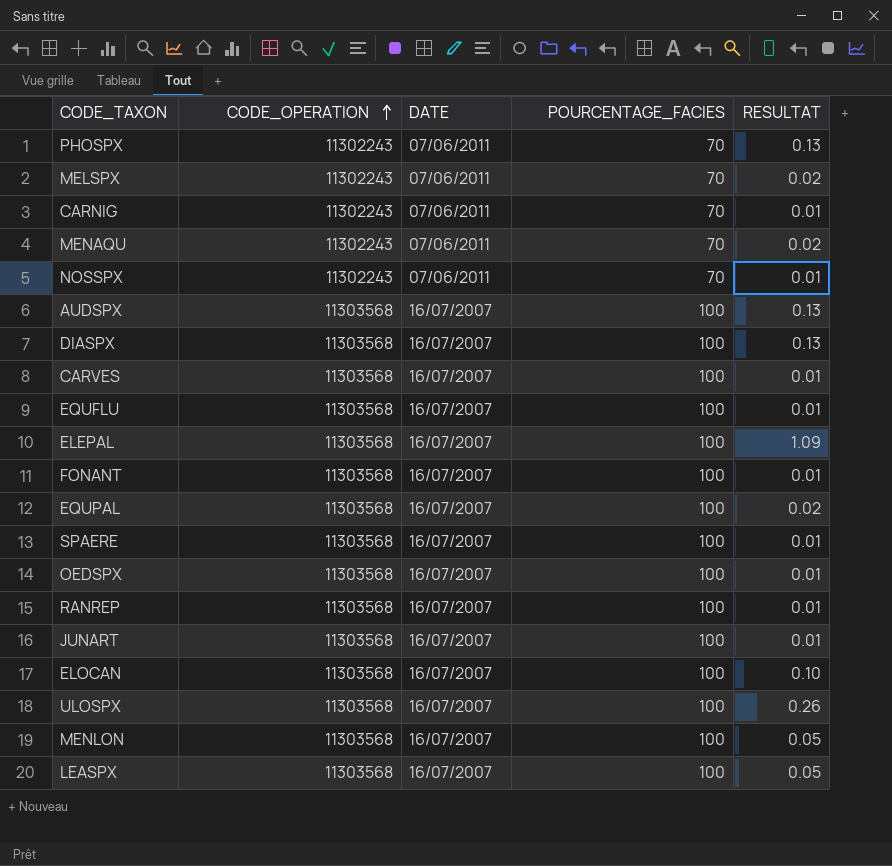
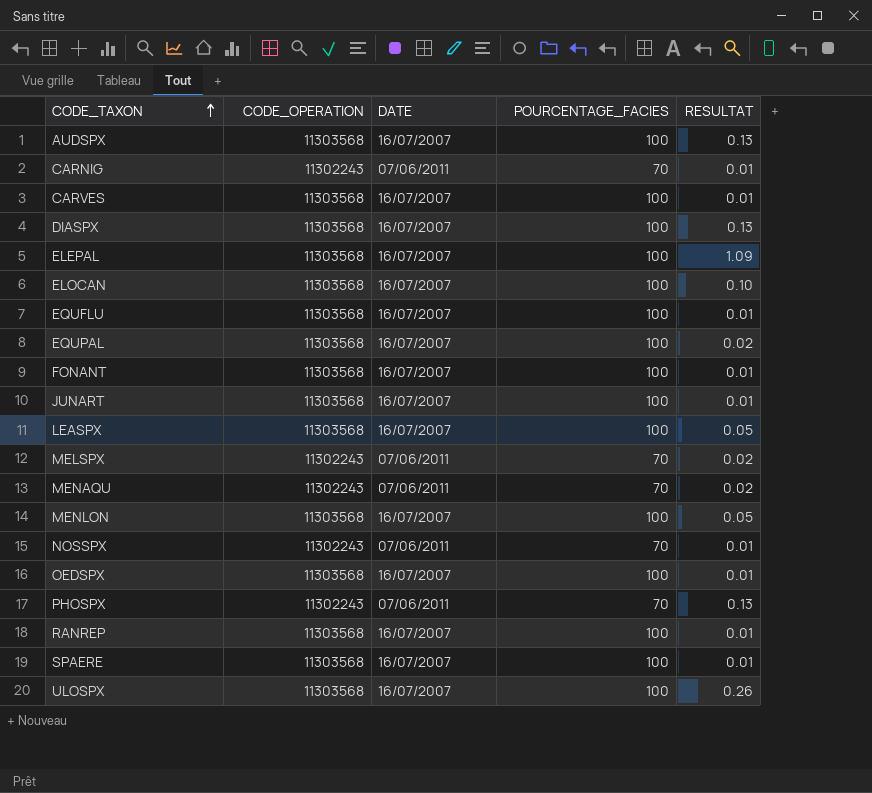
row order: CODE_OPERATION ascending -> CODE_TAXON ascending

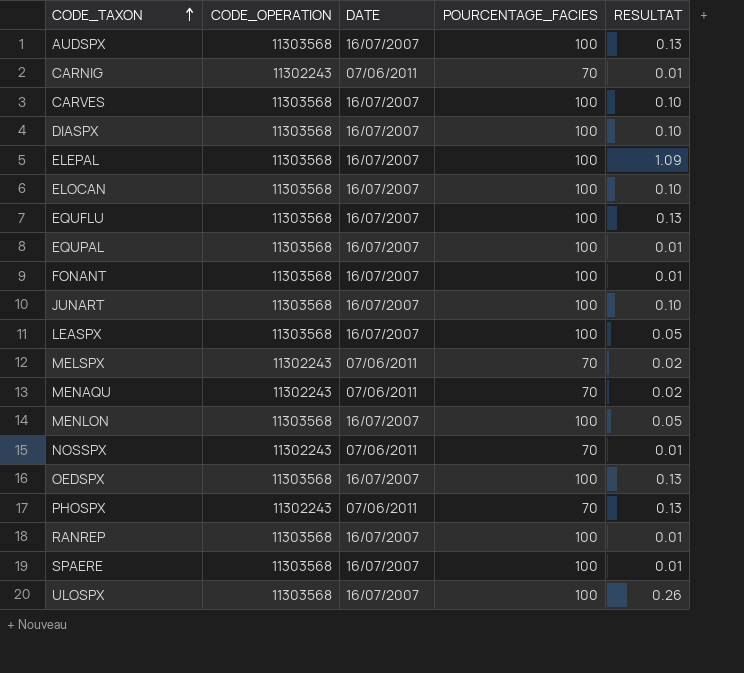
CARVES | RESULTAT: 0.01 -> 0.10
DIASPX | RESULTAT: 0.13 -> 0.10
EQUFLU | RESULTAT: 0.01 -> 0.13
EQUPAL | RESULTAT: 0.02 -> 0.01
JUNART | RESULTAT: 0.01 -> 0.10
OEDSPX | RESULTAT: 0.01 -> 0.13

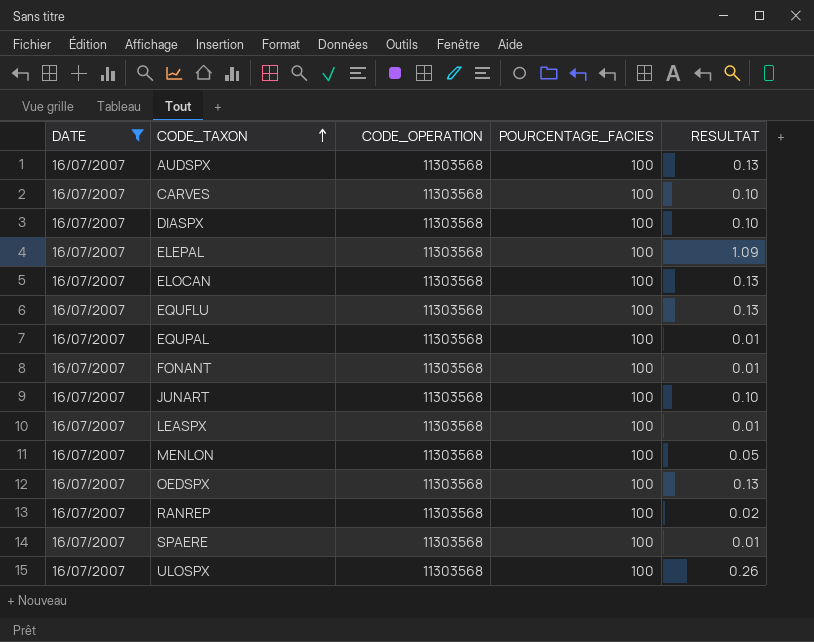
filter: none -> DATE = 16/07/2007
column DATE | position: 3 -> 1
ELOCAN | RESULTAT: 0.10 -> 0.13
LEASPX | RESULTAT: 0.05 -> 0.01
RANREP | RESULTAT: 0.01 -> 0.02

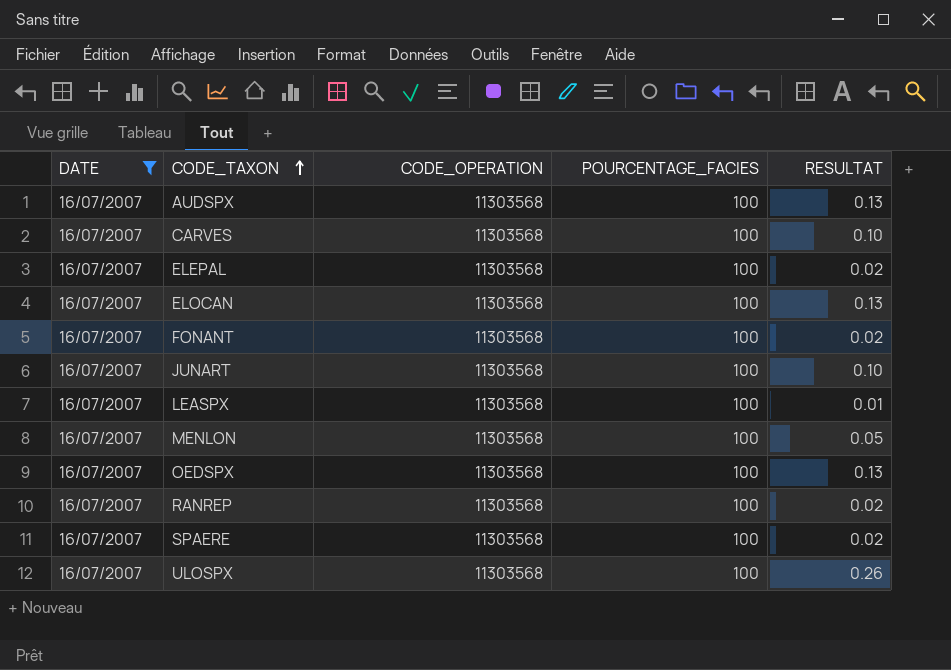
row DIASPX: 16/07/2007 | 11303568 | 100 | 0.10 -> none
row EQUFLU: 16/07/2007 | 11303568 | 100 | 0.13 -> none
row EQUPAL: 16/07/2007 | 11303568 | 100 | 0.01 -> none
ELEPAL | RESULTAT: 1.09 -> 0.02
FONANT | RESULTAT: 0.01 -> 0.02
SPAERE | RESULTAT: 0.01 -> 0.02

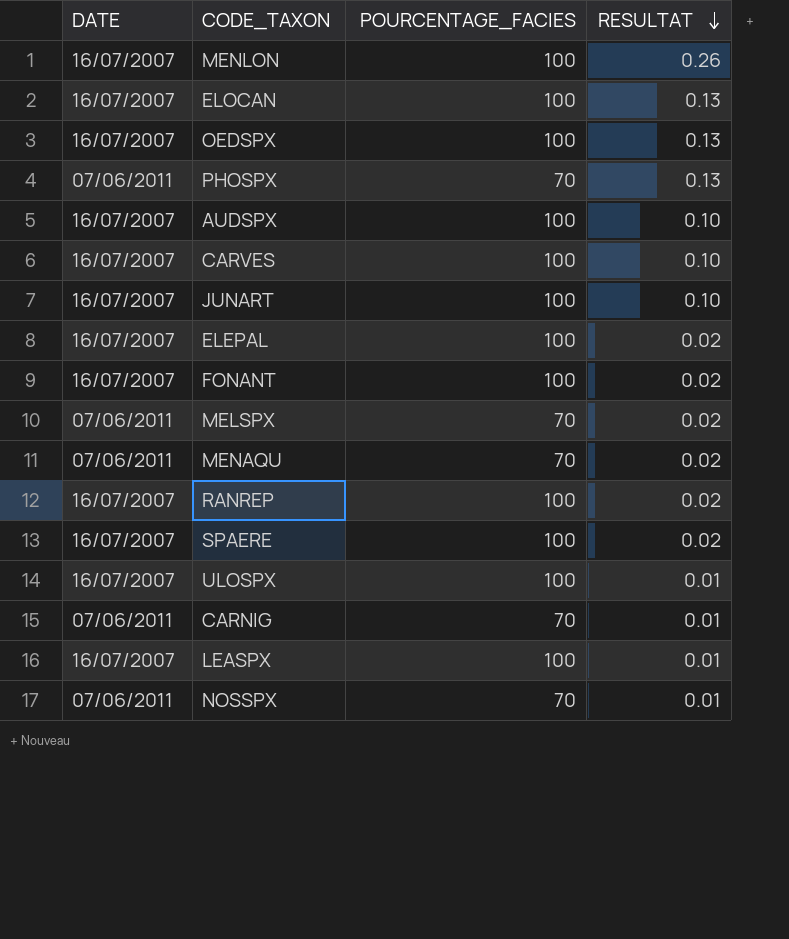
filter: DATE = 16/07/2007 -> none
row order: CODE_TAXON ascending -> RESULTAT descending
column CODE_OPERATION | position: 3 -> none
MENLON | RESULTAT: 0.05 -> 0.26
AUDSPX | RESULTAT: 0.13 -> 0.10
ULOSPX | RESULTAT: 0.26 -> 0.01

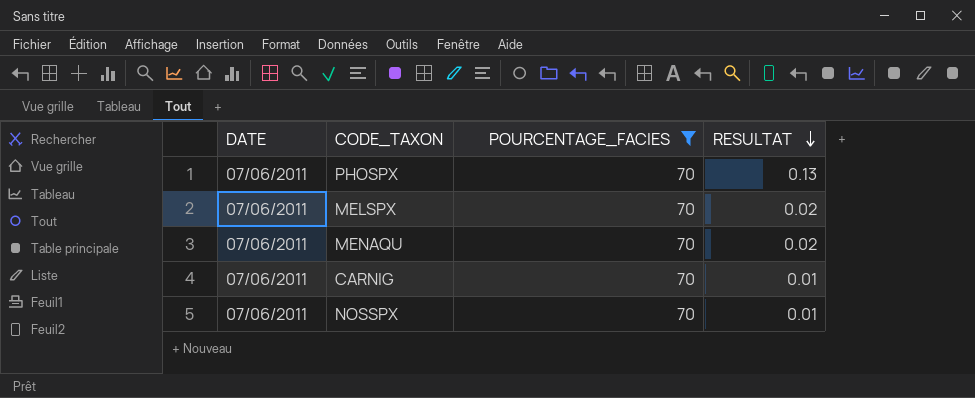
filter: none -> POURCENTAGE_FACIES = 70

